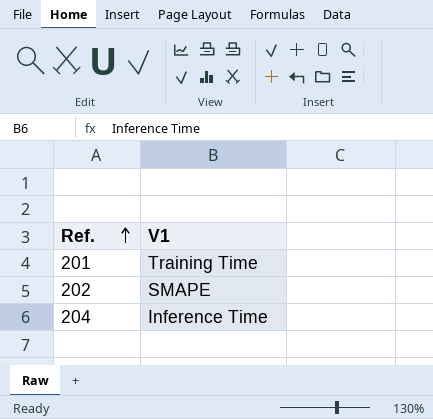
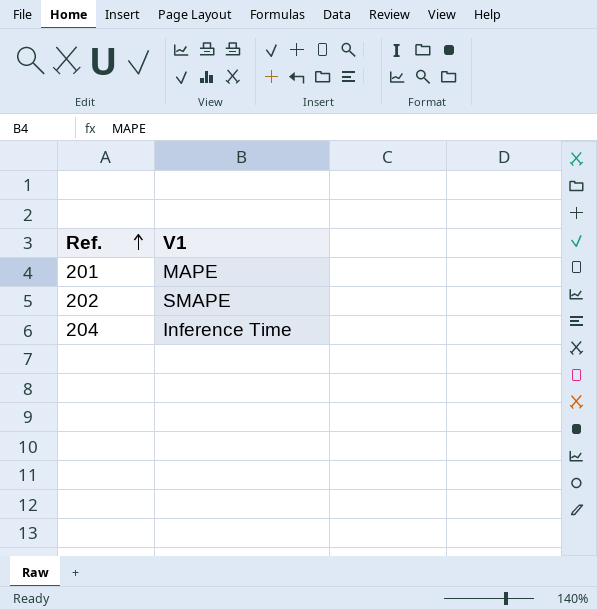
201 | V1: Training Time -> MAPE

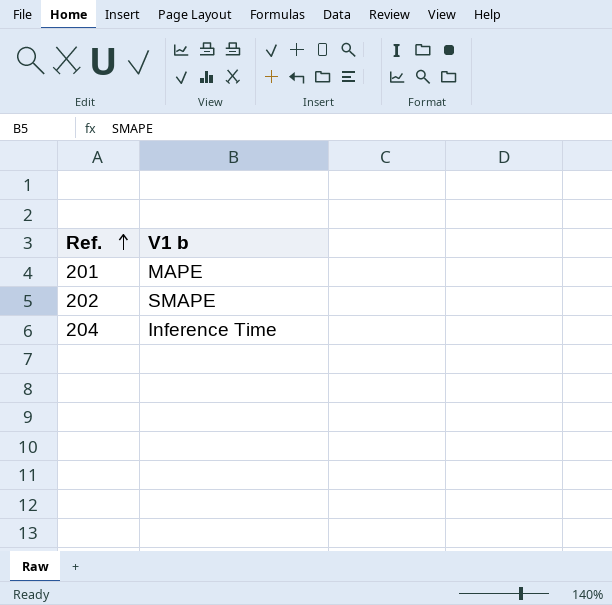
column name: V1 -> V1 b

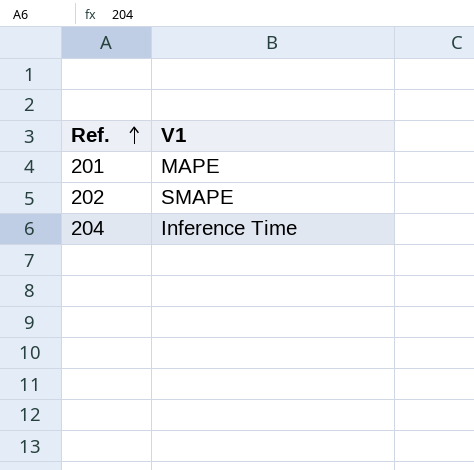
column name: V1 b -> V1

